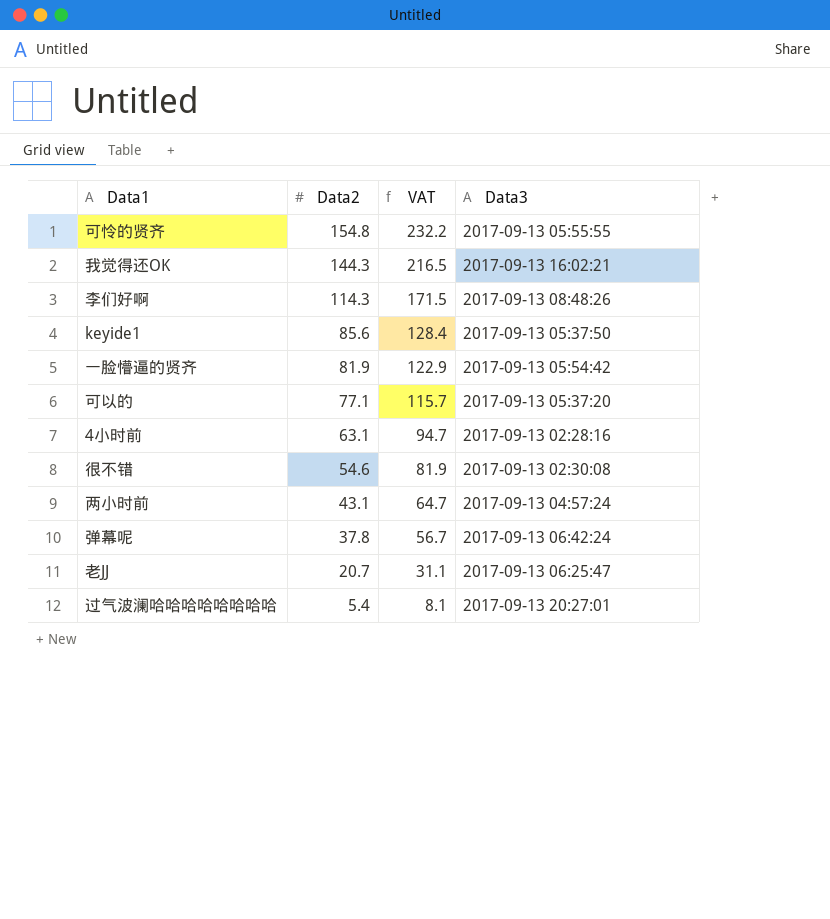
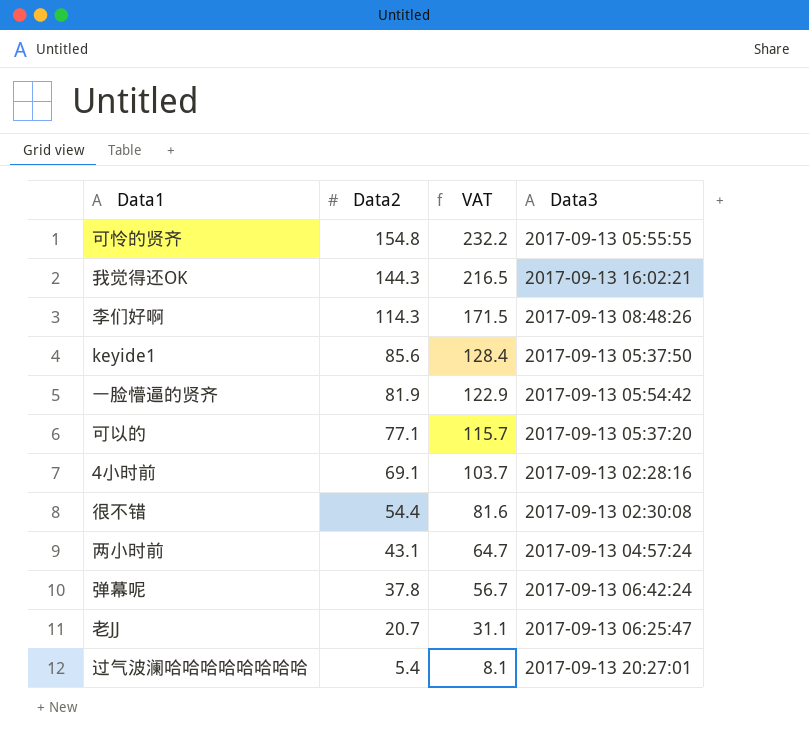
4小时前 | Data2: 63.1 -> 69.1
4小时前 | VAT: 94.7 -> 103.7
很不错 | Data2: 54.6 -> 54.4
很不错 | VAT: 81.9 -> 81.6

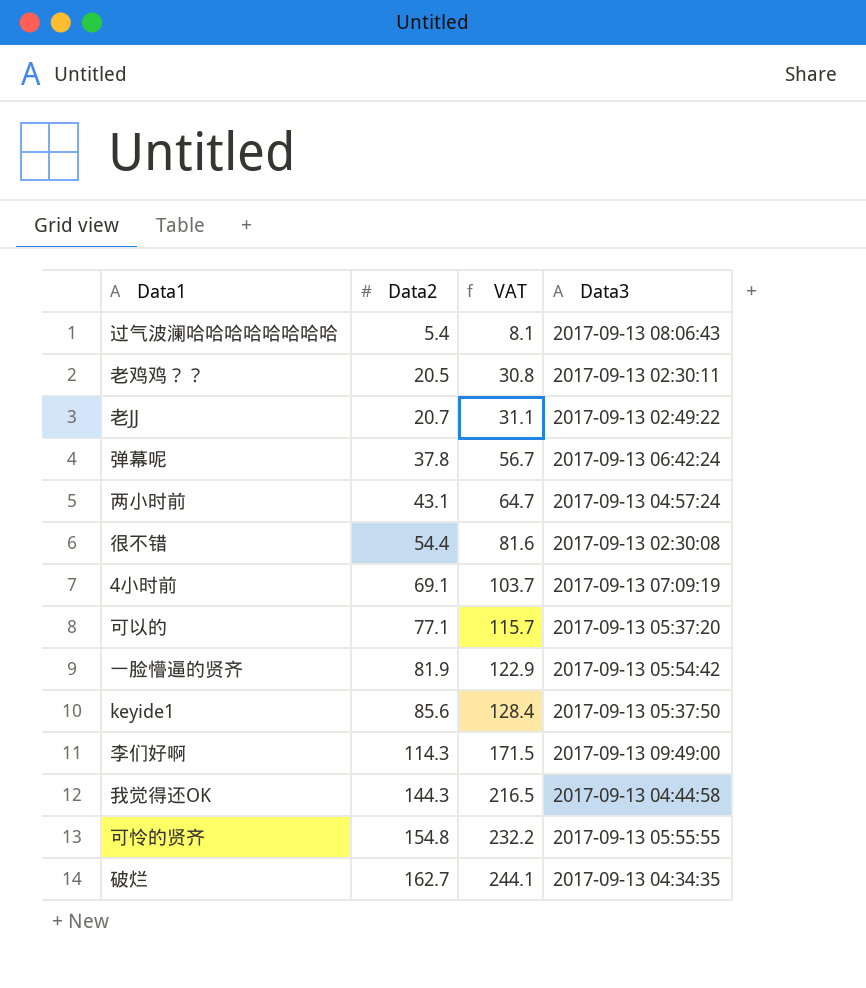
row order: Data2 descending -> Data2 ascending
过气波澜哈哈哈哈哈哈哈哈 | Data3: 2017-09-13 20:27:01 -> 2017-09-13 08:06:43
row 老鸡鸡？？: none -> 20.5 | 30.8 | 2017-09-13 02:30:11
老JJ | Data3: 2017-09-13 06:25:47 -> 2017-09-13 02:49:22
4小时前 | Data3: 2017-09-13 02:28:16 -> 2017-09-13 07:09:19
李们好啊 | Data3: 2017-09-13 08:48:26 -> 2017-09-13 09:49:00
我觉得还OK | Data3: 2017-09-13 16:02:21 -> 2017-09-13 04:44:58
row 破烂: none -> 162.7 | 244.1 | 2017-09-13 04:34:35

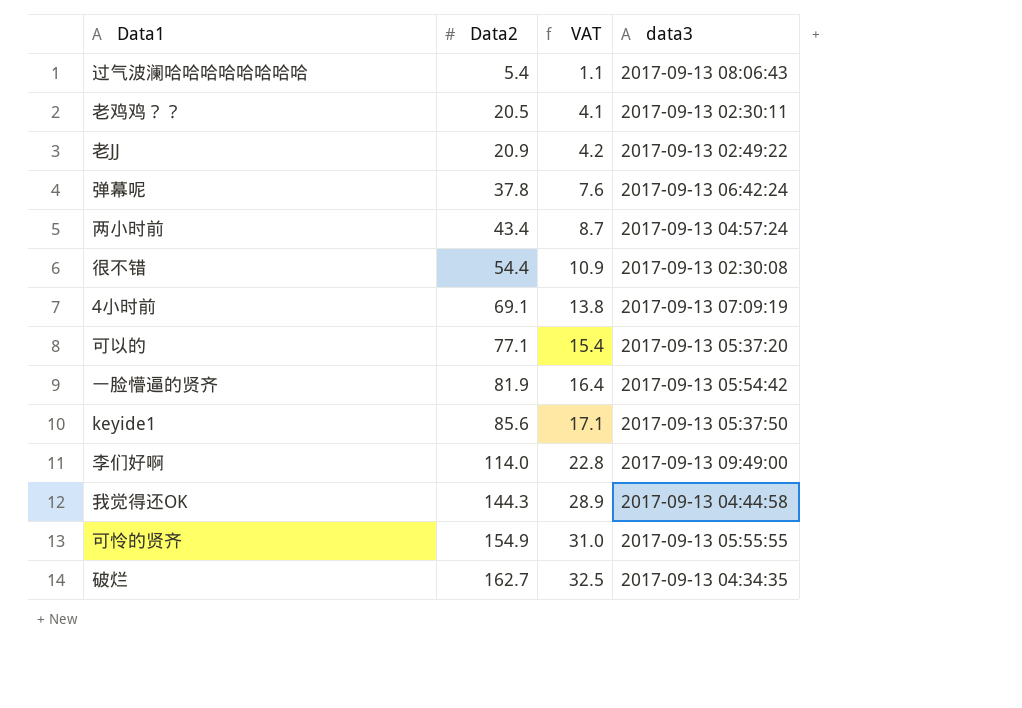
column VAT | formula: [Data2] * 1.5 -> [Data2] * 0.2
column name: Data3 -> data3
老JJ | Data2: 20.7 -> 20.9
两小时前 | Data2: 43.1 -> 43.4
李们好啊 | Data2: 114.3 -> 114.0
可怜的贤齐 | Data2: 154.8 -> 154.9

